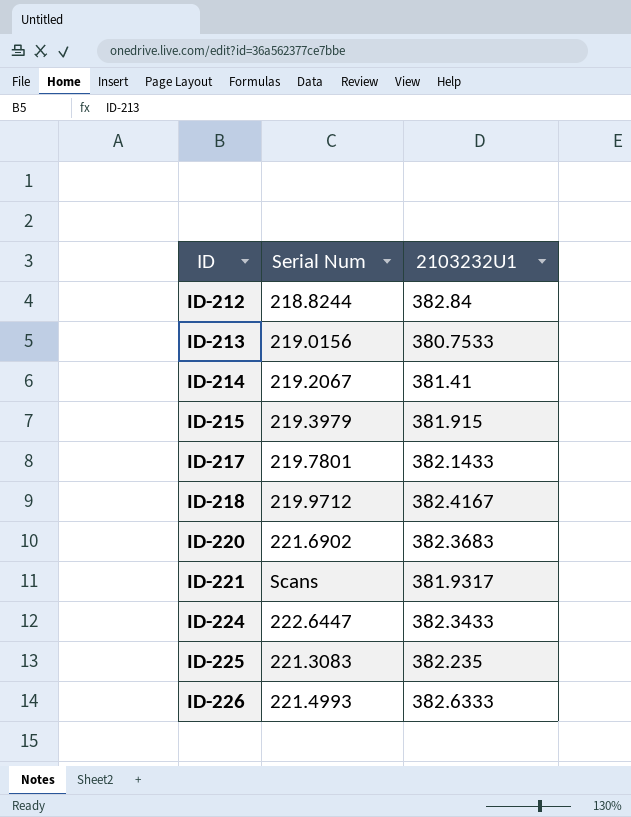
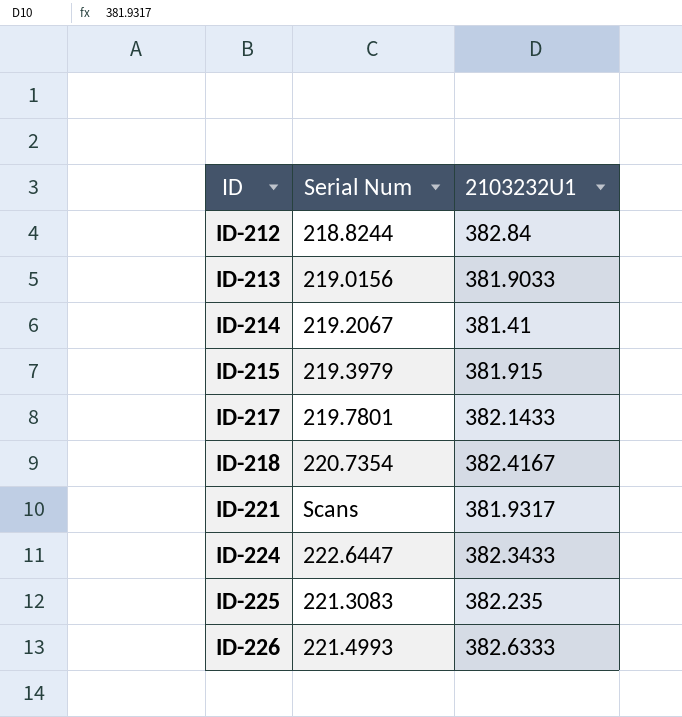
row ID-220: 221.6902 | 382.3683 -> none
ID-213 | 2103232U1: 380.7533 -> 381.9033
ID-218 | Serial Num: 219.9712 -> 220.7354

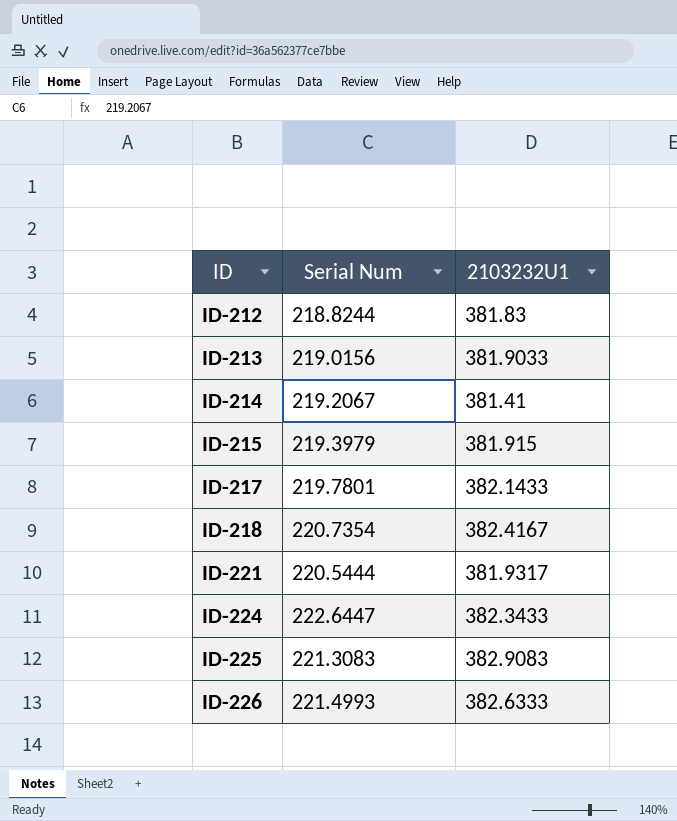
ID-212 | 2103232U1: 382.84 -> 381.83
ID-221 | Serial Num: Scans -> 220.5444
ID-225 | 2103232U1: 382.235 -> 382.9083

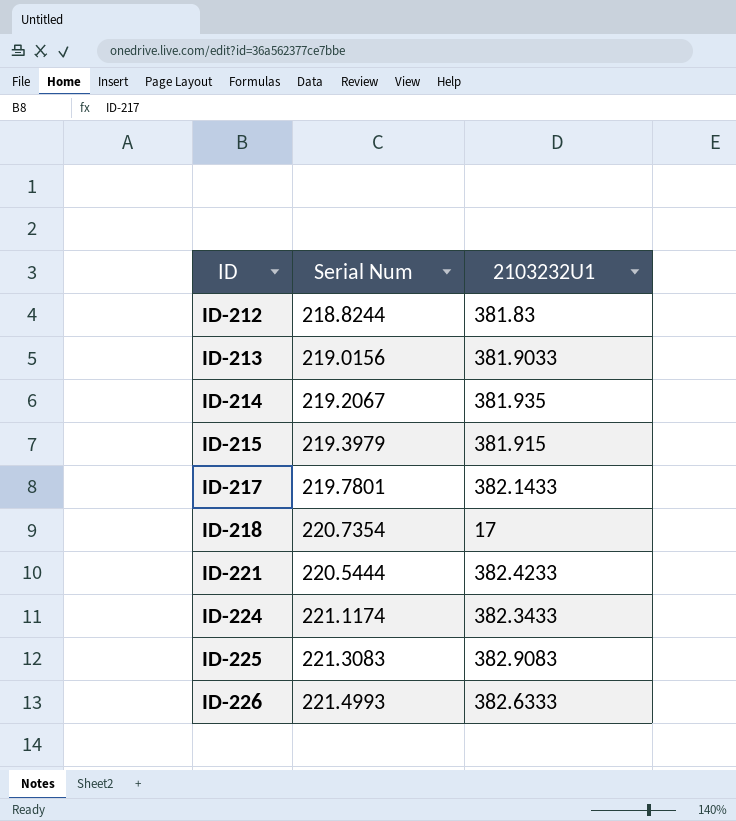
ID-214 | 2103232U1: 381.41 -> 381.935
ID-218 | 2103232U1: 382.4167 -> 17
ID-221 | 2103232U1: 381.9317 -> 382.4233
ID-224 | Serial Num: 222.6447 -> 221.1174

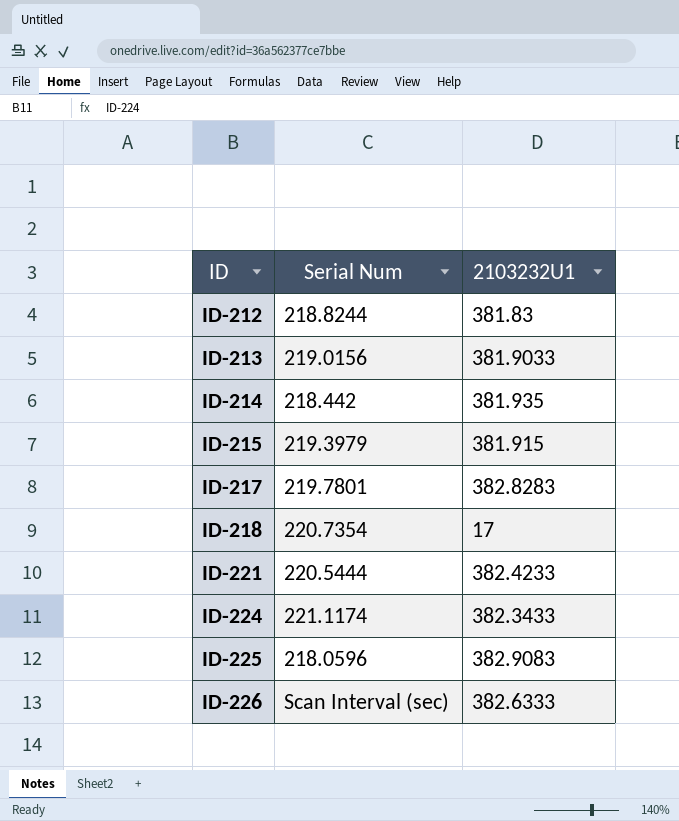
ID-214 | Serial Num: 219.2067 -> 218.442
ID-217 | 2103232U1: 382.1433 -> 382.8283
ID-225 | Serial Num: 221.3083 -> 218.0596
ID-226 | Serial Num: 221.4993 -> Scan Interval (sec)

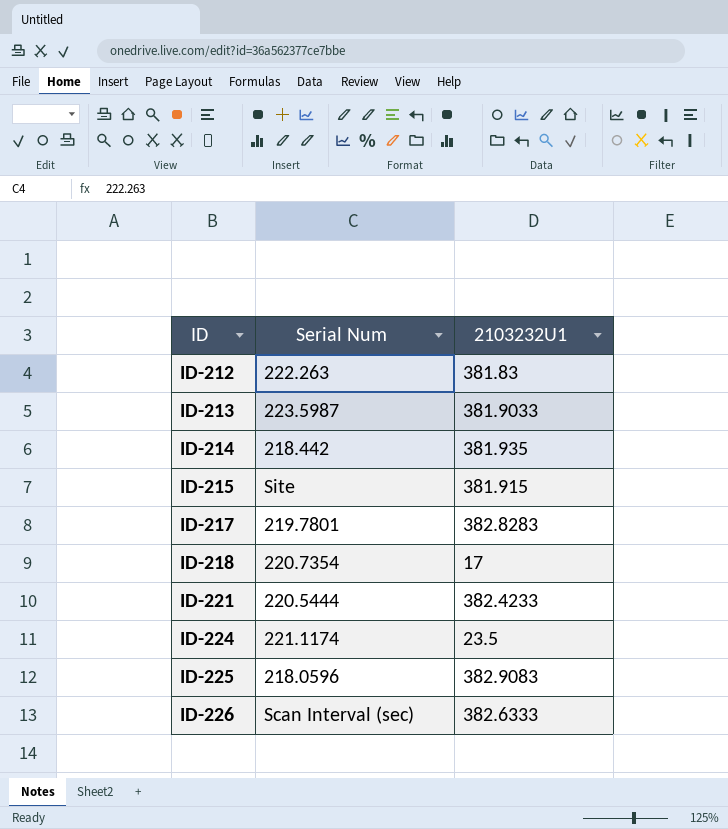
ID-212 | Serial Num: 218.8244 -> 222.263
ID-213 | Serial Num: 219.0156 -> 223.5987
ID-215 | Serial Num: 219.3979 -> Site
ID-224 | 2103232U1: 382.3433 -> 23.5

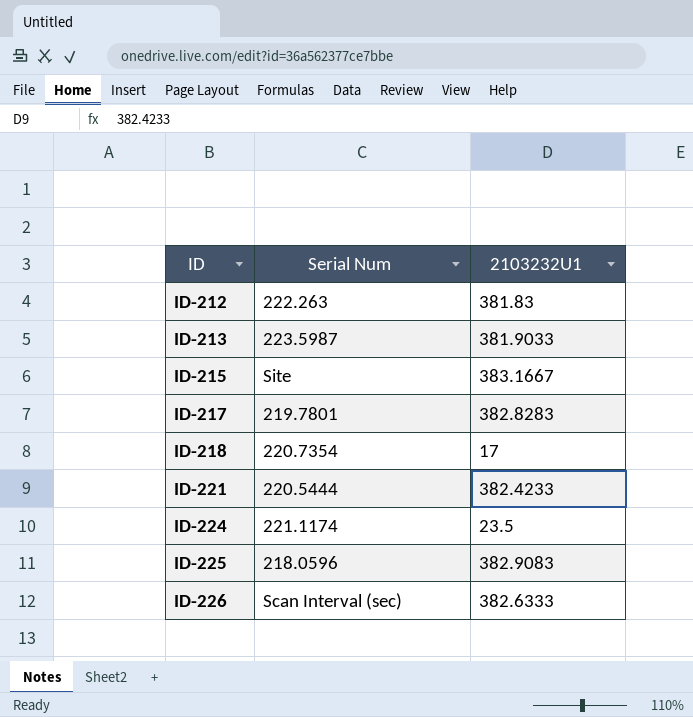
row ID-214: 218.442 | 381.935 -> none
ID-215 | 2103232U1: 381.915 -> 383.1667

